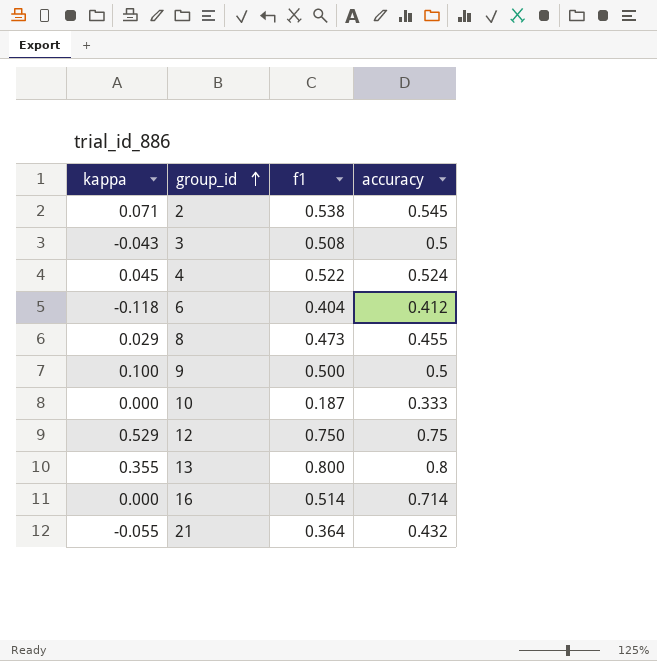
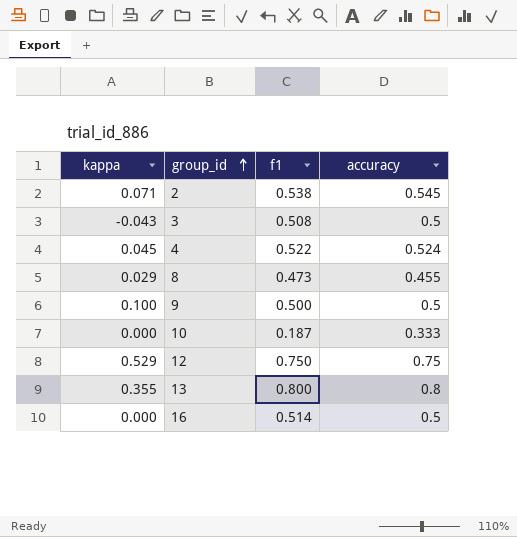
row 6: -0.118 | 0.404 | 0.412 -> none
row 21: -0.055 | 0.364 | 0.432 -> none
16 | accuracy: 0.714 -> 0.5

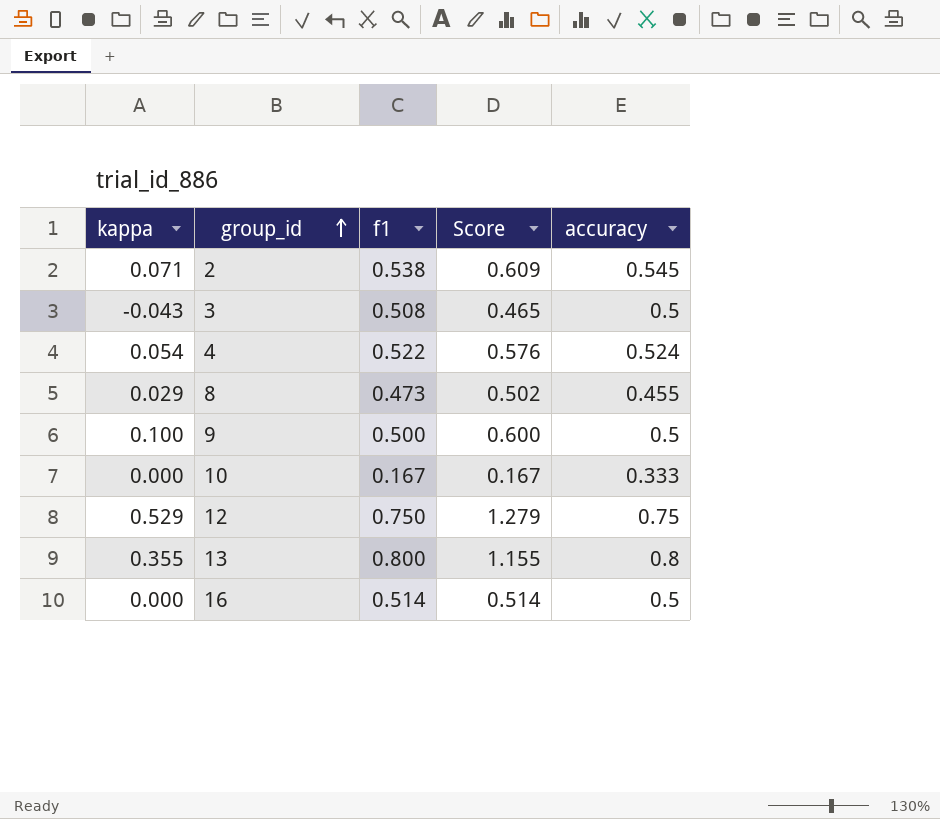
column Score | formula: none -> [kappa] + [f1]
4 | kappa: 0.045 -> 0.054
10 | f1: 0.187 -> 0.167

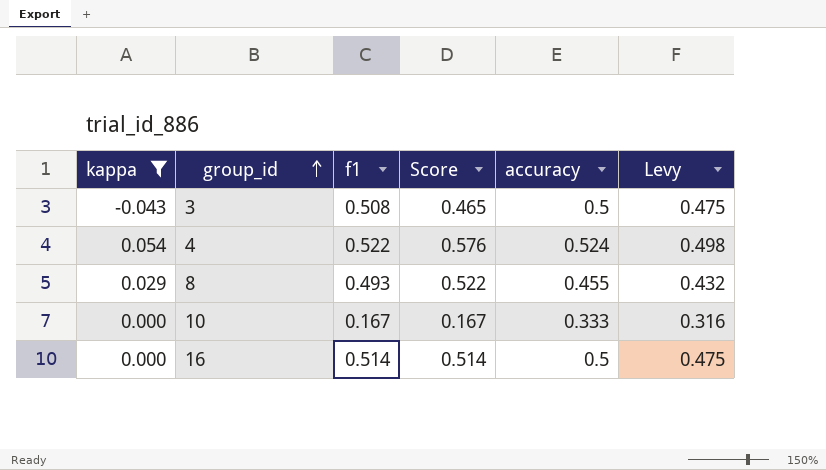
filter: none -> kappa <= 0.054
column Levy | formula: none -> [accuracy] * 0.95
8 | f1: 0.473 -> 0.493
8 | Score: 0.502 -> 0.522

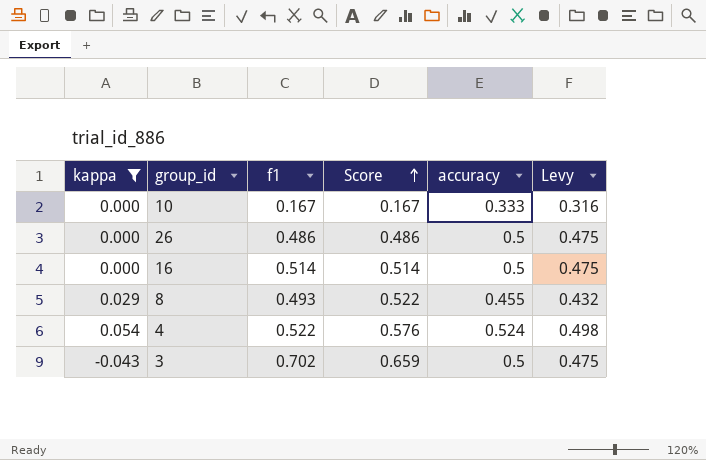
row order: group_id ascending -> Score ascending
row 26: none -> 0.000 | 0.486 | 0.486 | 0.5 | 0.475
3 | f1: 0.508 -> 0.702
3 | Score: 0.465 -> 0.659

